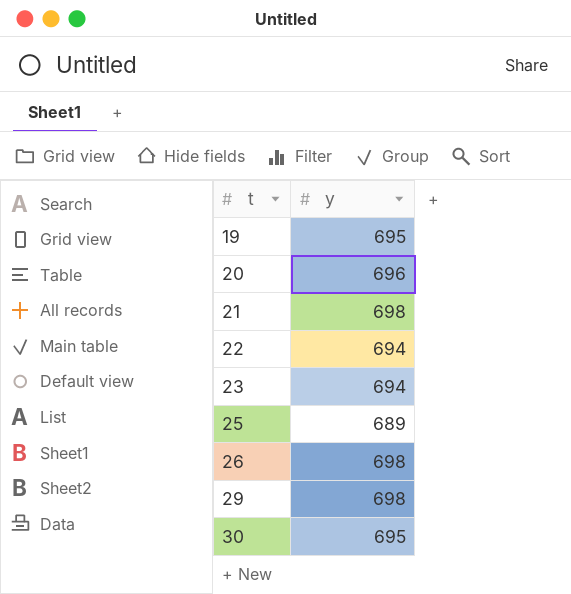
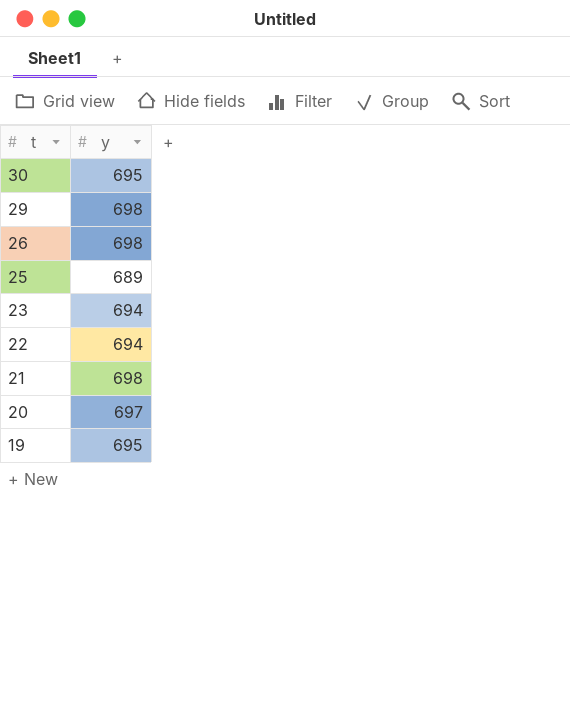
row order: t ascending -> t descending
20 | y: 696 -> 697

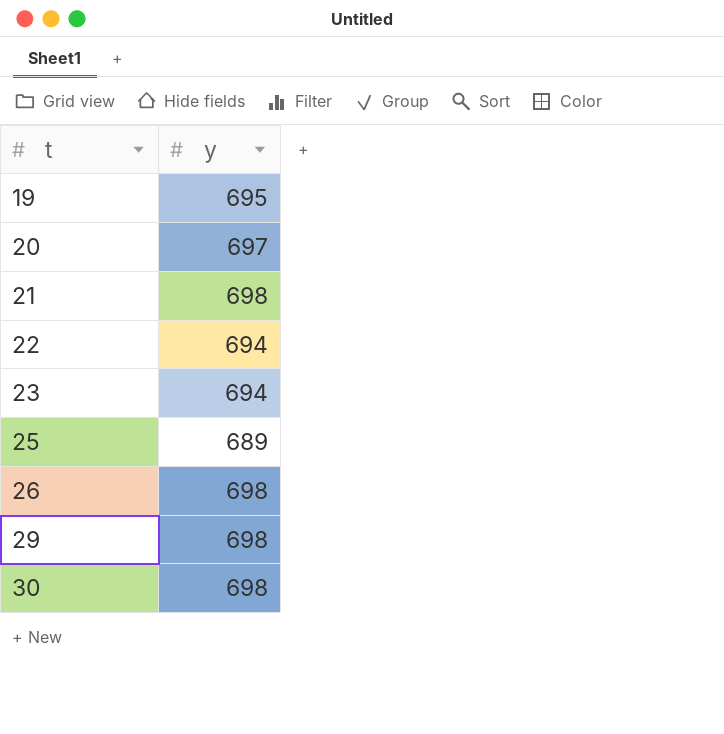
row order: t descending -> t ascending
30 | y: 695 -> 698

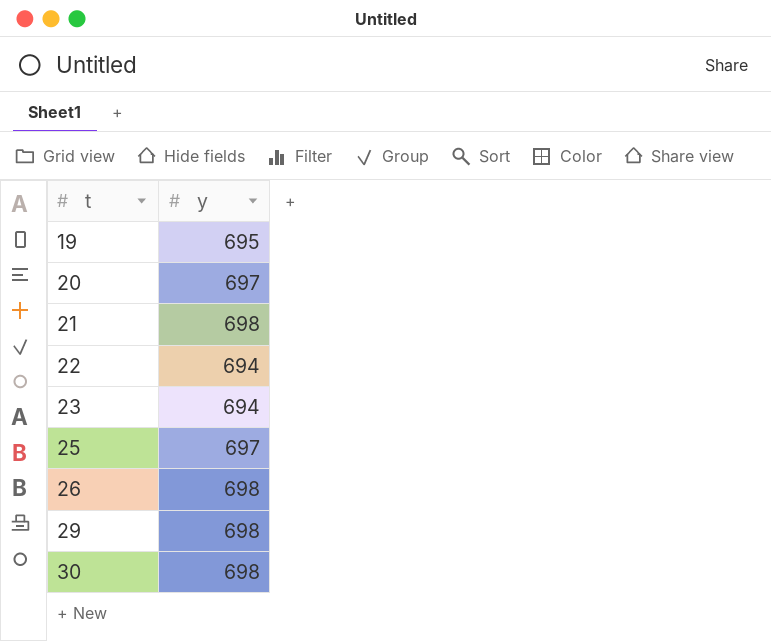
25 | y: 689 -> 697

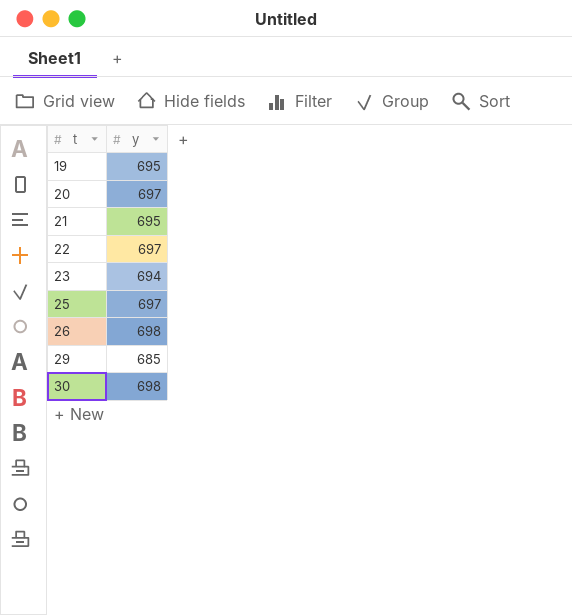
21 | y: 698 -> 695
22 | y: 694 -> 697
29 | y: 698 -> 685

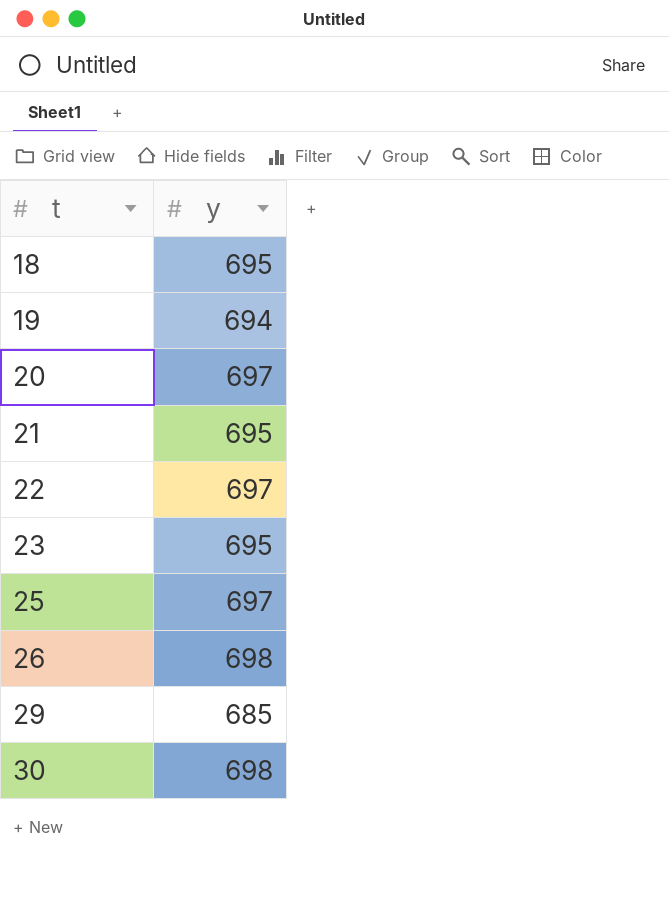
row 18: none -> 695
19 | y: 695 -> 694
23 | y: 694 -> 695

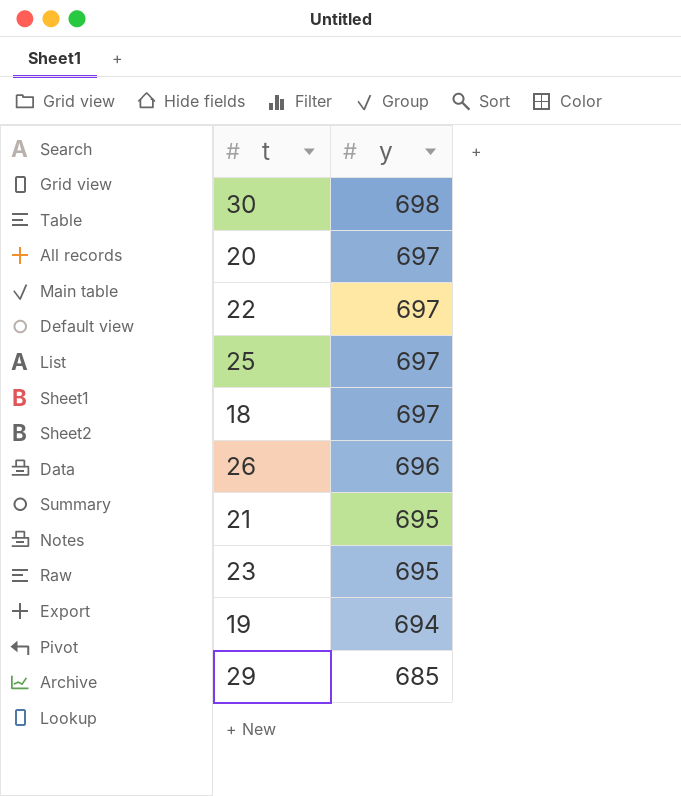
row order: t ascending -> y descending
18 | y: 695 -> 697
26 | y: 698 -> 696

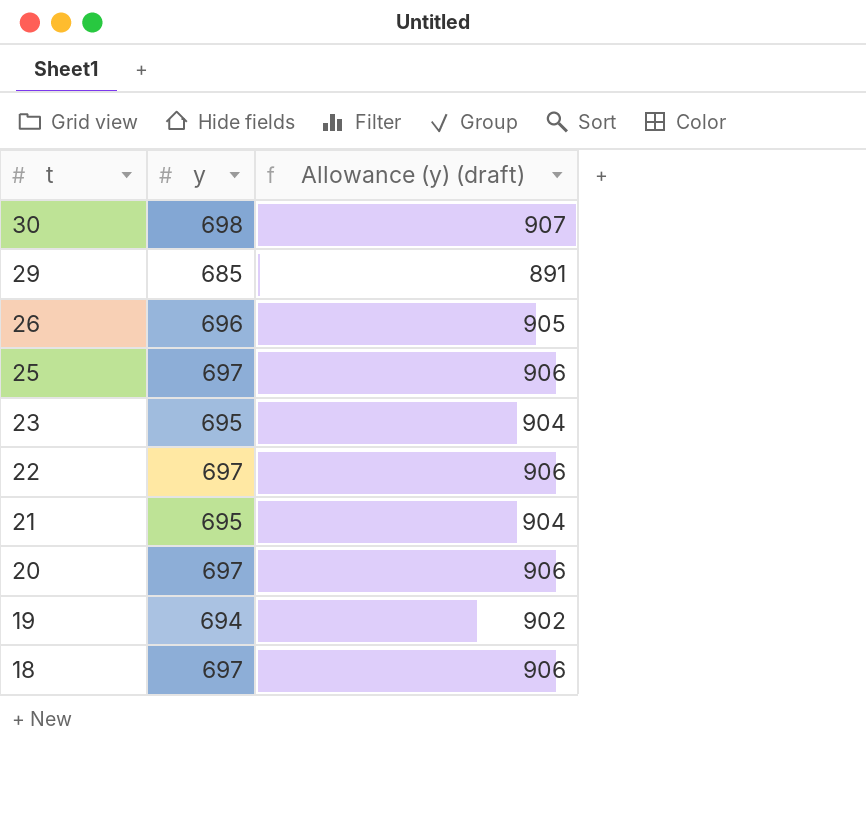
row order: y descending -> t descending
column Allowance (y) (draft) | formula: none -> [y] * 1.3

